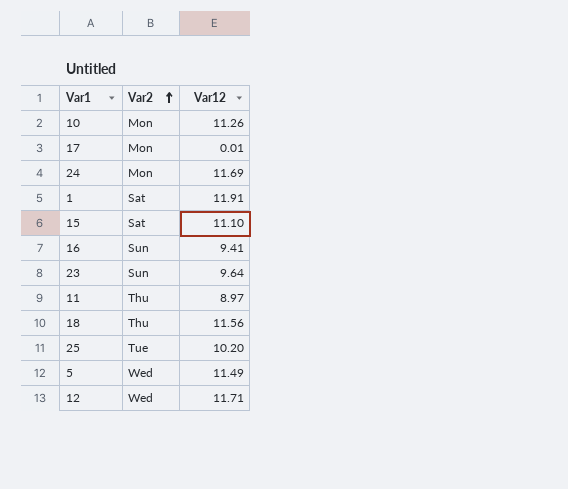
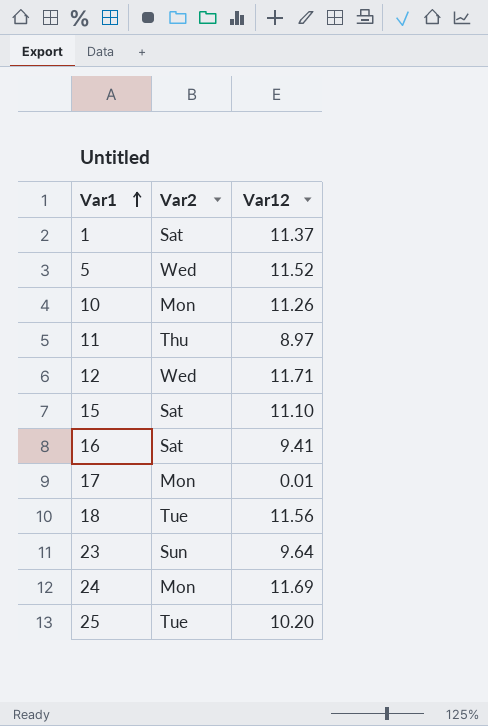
row order: Var2 ascending -> Var1 ascending
1 | Var12: 11.91 -> 11.37
5 | Var12: 11.49 -> 11.52
16 | Var2: Sun -> Sat
18 | Var2: Thu -> Tue

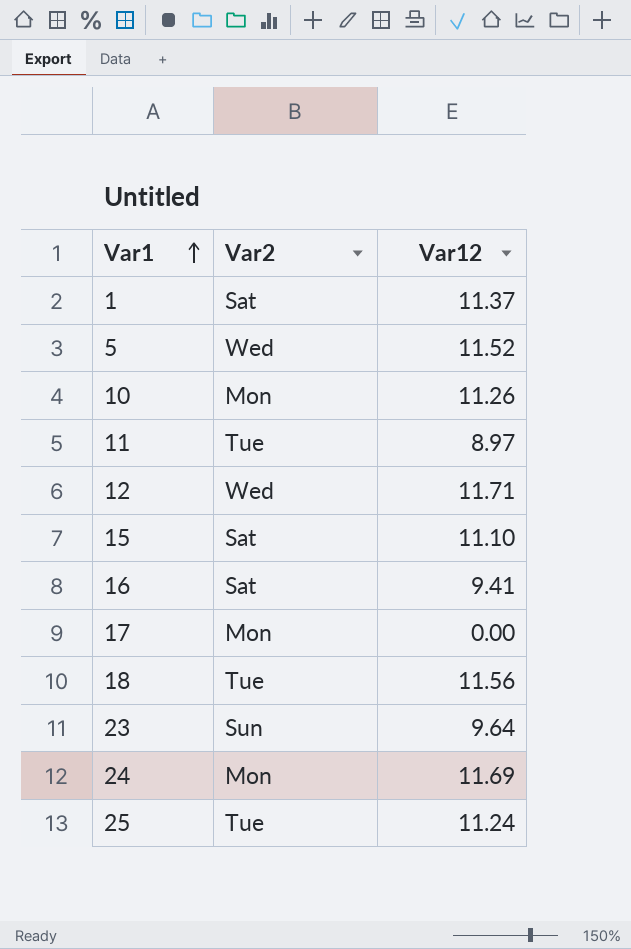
11 | Var2: Thu -> Tue
17 | Var12: 0.01 -> 0.00
25 | Var12: 10.20 -> 11.24

